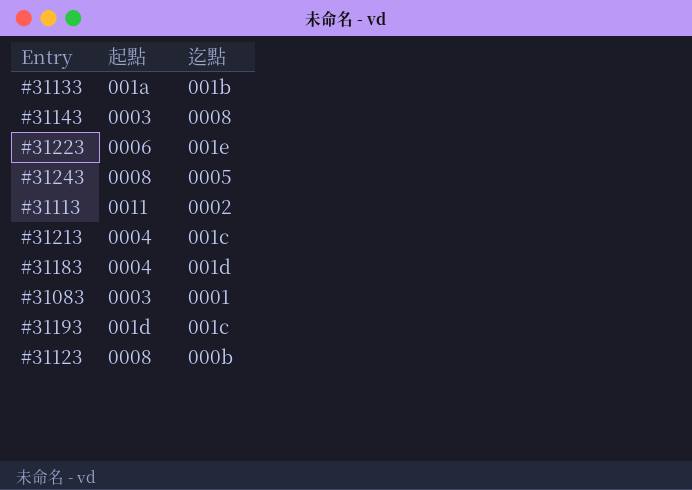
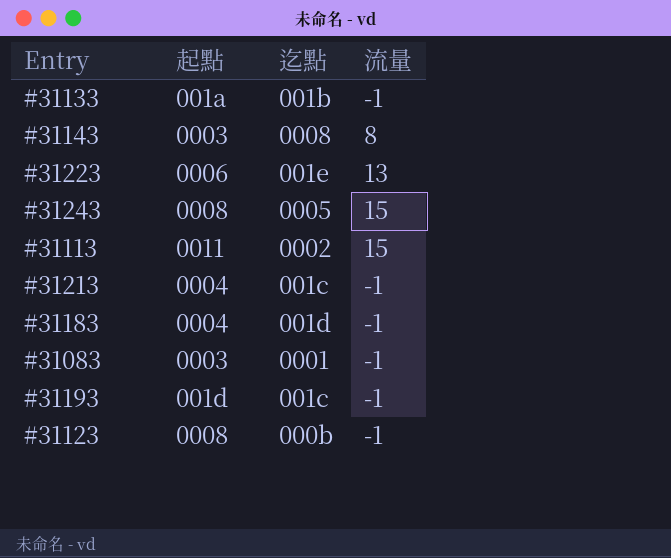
column 流量 | position: none -> 4

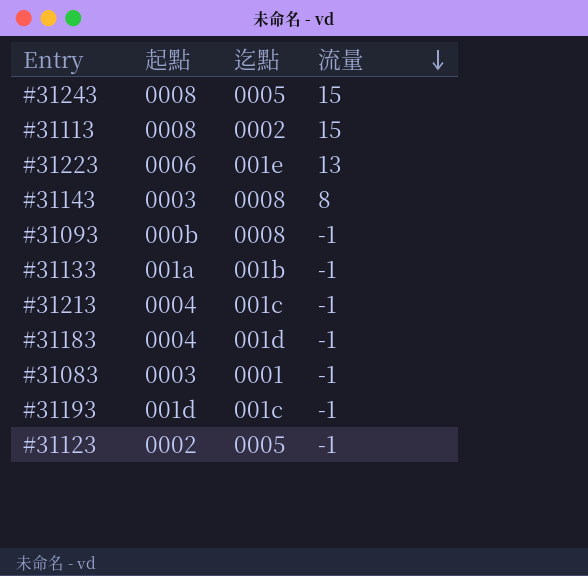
row order: none -> 流量 descending
#31113 | 起點: 0011 -> 0008
row #31093: none -> 000b | 0008 | -1
#31123 | 起點: 0008 -> 0002
#31123 | 迄點: 000b -> 0005

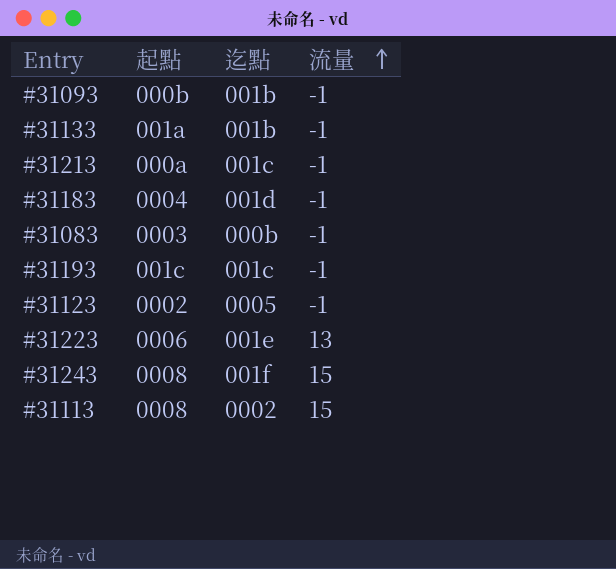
row order: 流量 descending -> 流量 ascending
row #31143: 0003 | 0008 | 8 -> none
#31093 | 迄點: 0008 -> 001b
#31213 | 起點: 0004 -> 000a
#31083 | 迄點: 0001 -> 000b
#31193 | 起點: 001d -> 001c
#31243 | 迄點: 0005 -> 001f

